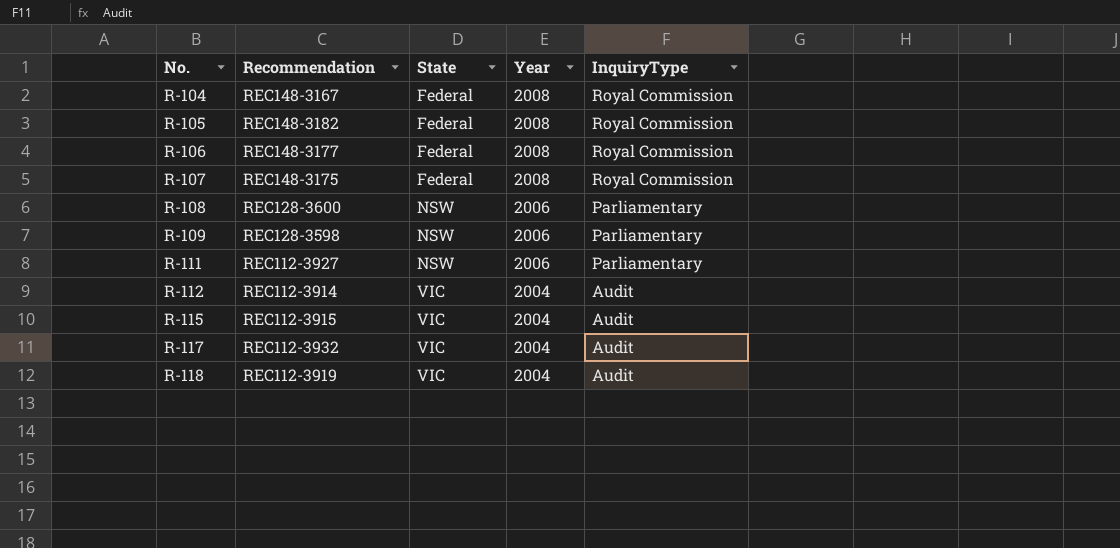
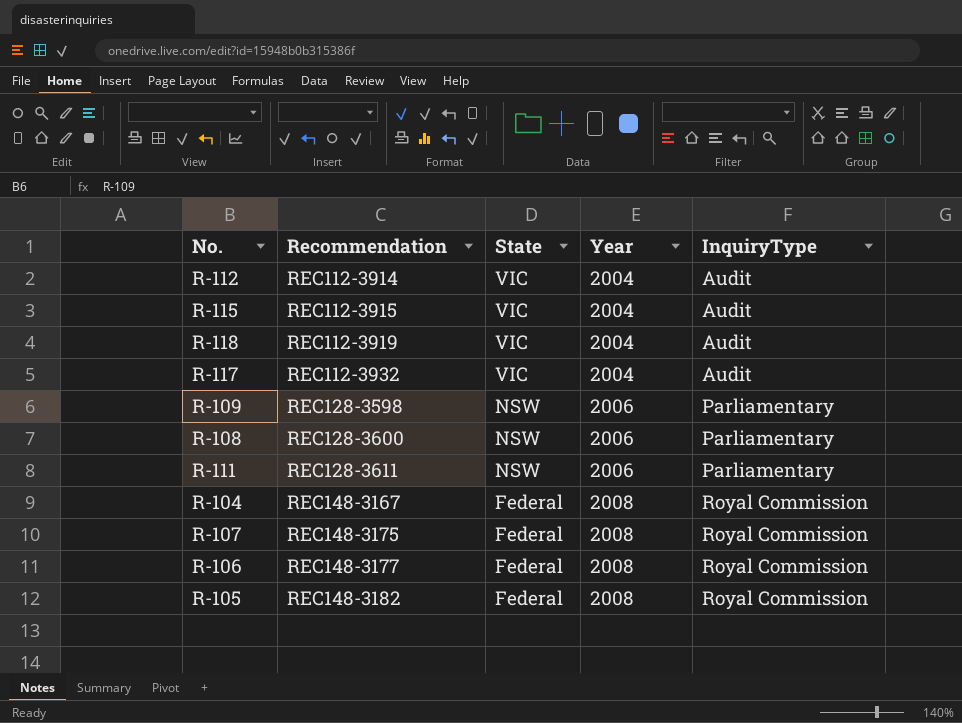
row order: No. ascending -> Recommendation ascending
R-111 | Recommendation: REC112-3927 -> REC128-3611

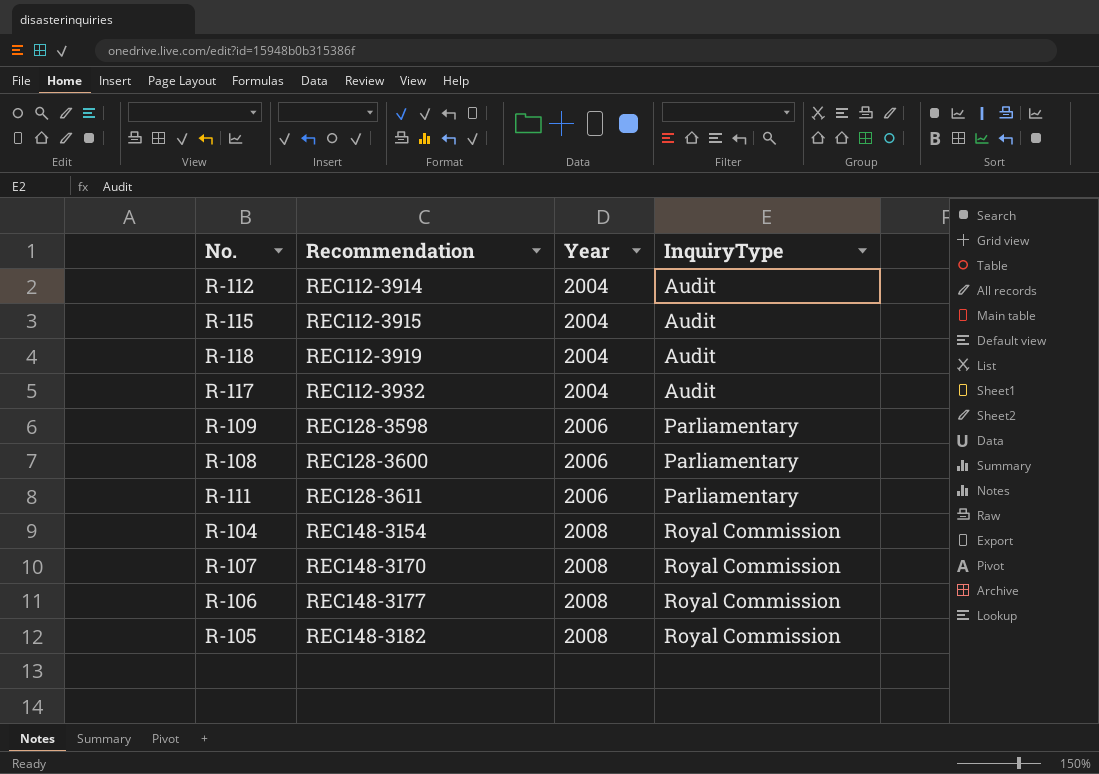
column State | position: 3 -> none
R-104 | Recommendation: REC148-3167 -> REC148-3154
R-107 | Recommendation: REC148-3175 -> REC148-3170

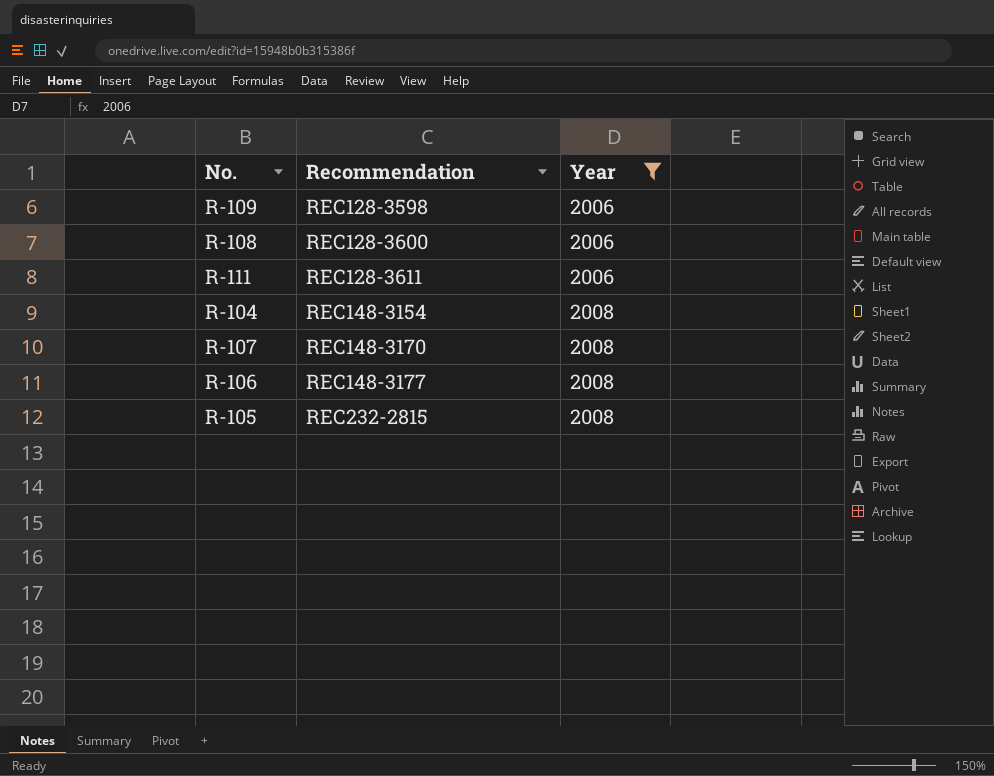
filter: none -> Year != 2004
column InquiryType | position: 4 -> none
R-105 | Recommendation: REC148-3182 -> REC232-2815

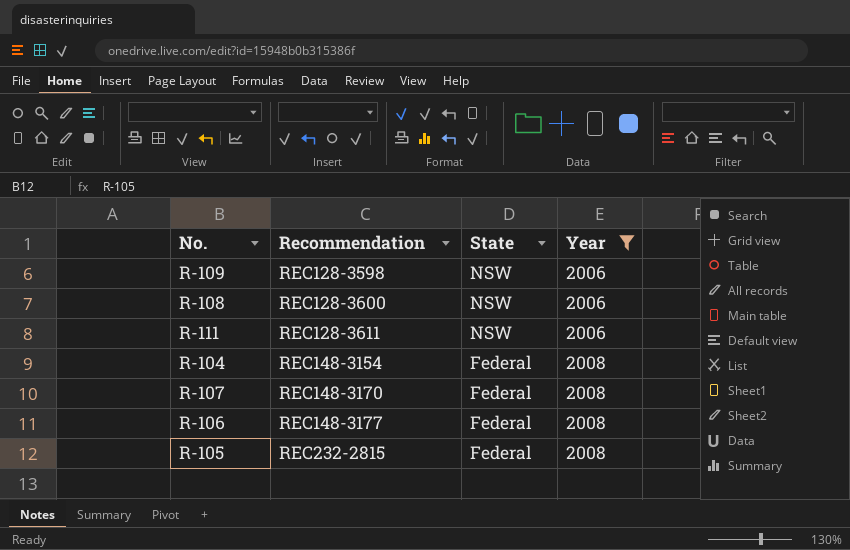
column State | position: none -> 3

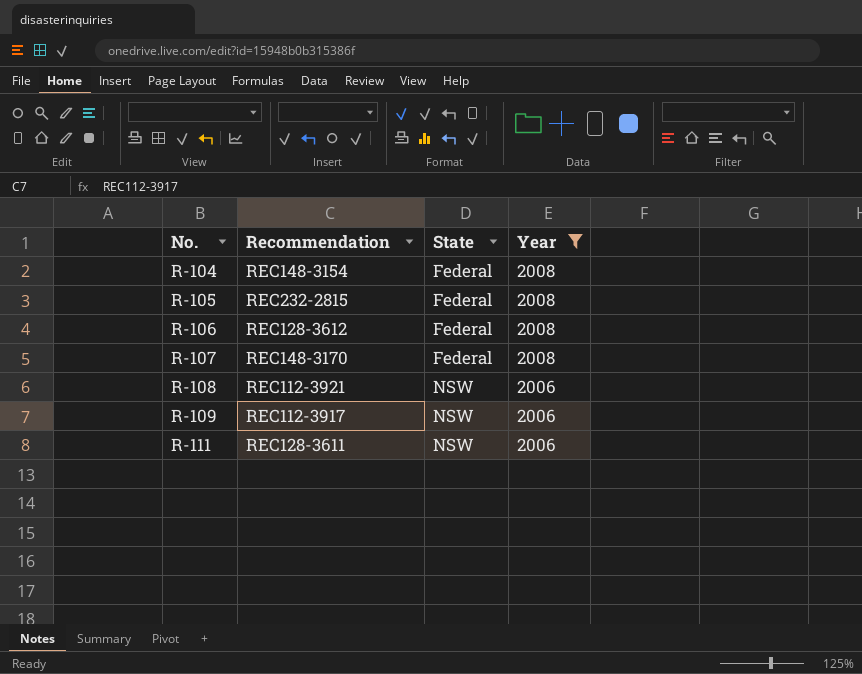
row order: Recommendation ascending -> No. ascending
R-106 | Recommendation: REC148-3177 -> REC128-3612
R-108 | Recommendation: REC128-3600 -> REC112-3921
R-109 | Recommendation: REC128-3598 -> REC112-3917

